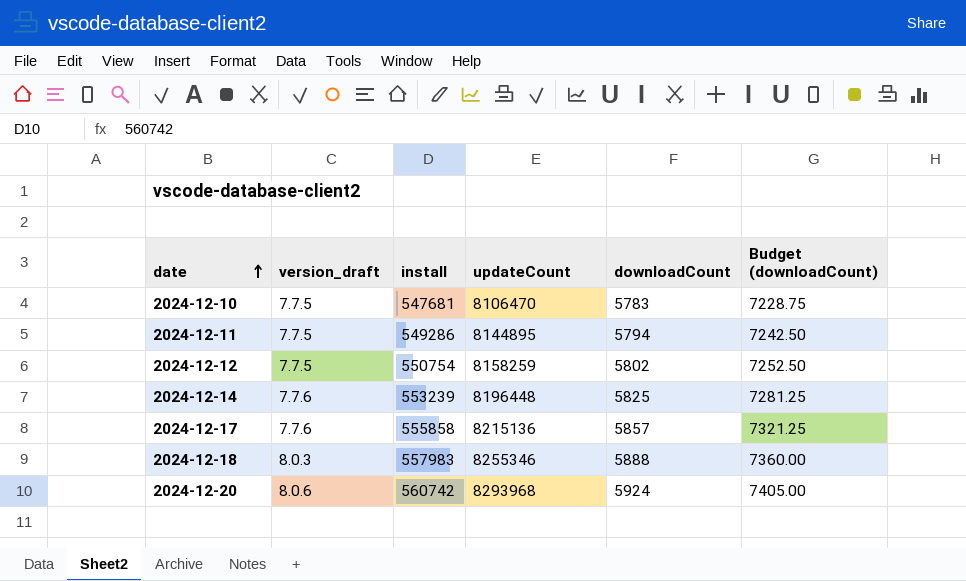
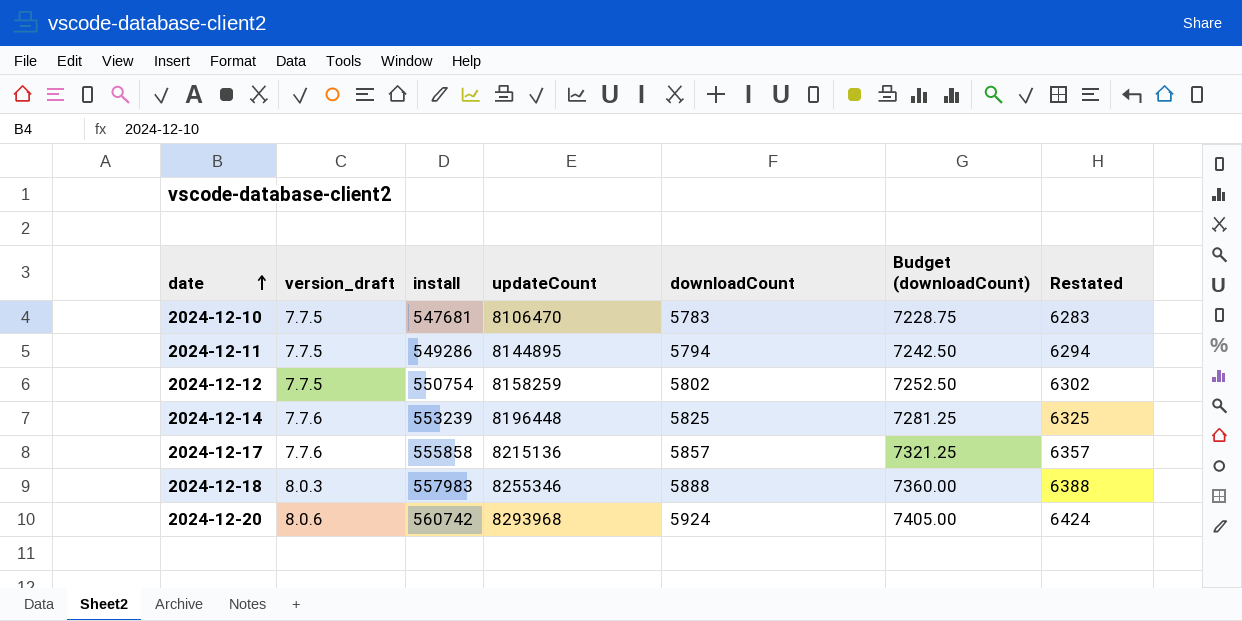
column Restated | formula: none -> [downloadCount] + 500

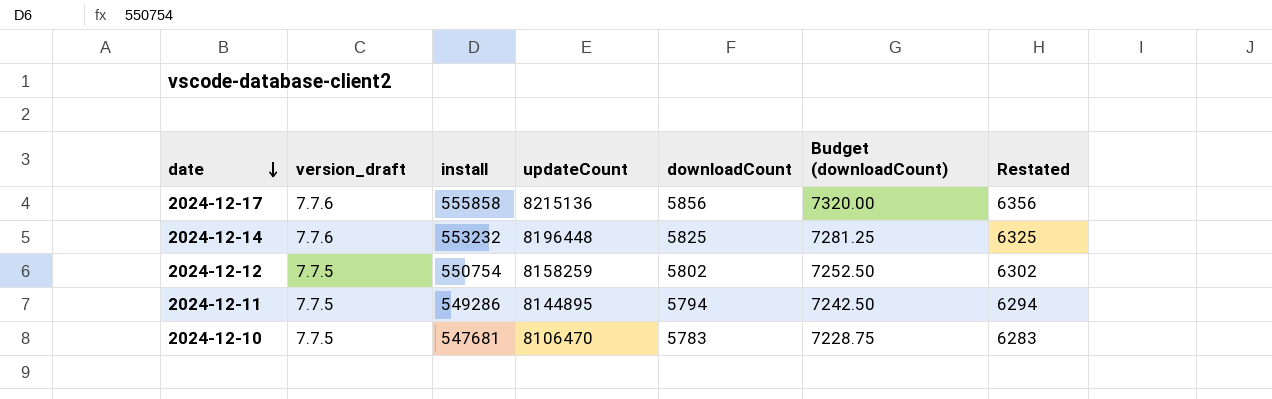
row order: date ascending -> date descending
row 2024-12-18: 8.0.3 | 557983 | 8255346 | 5888 | 7360.00 | 6388 -> none
row 2024-12-20: 8.0.6 | 560742 | 8293968 | 5924 | 7405.00 | 6424 -> none
2024-12-17 | downloadCount: 5857 -> 5856
2024-12-17 | Budget (downloadCount): 7321.25 -> 7320.00
2024-12-17 | Restated: 6357 -> 6356
2024-12-14 | install: 553239 -> 553232

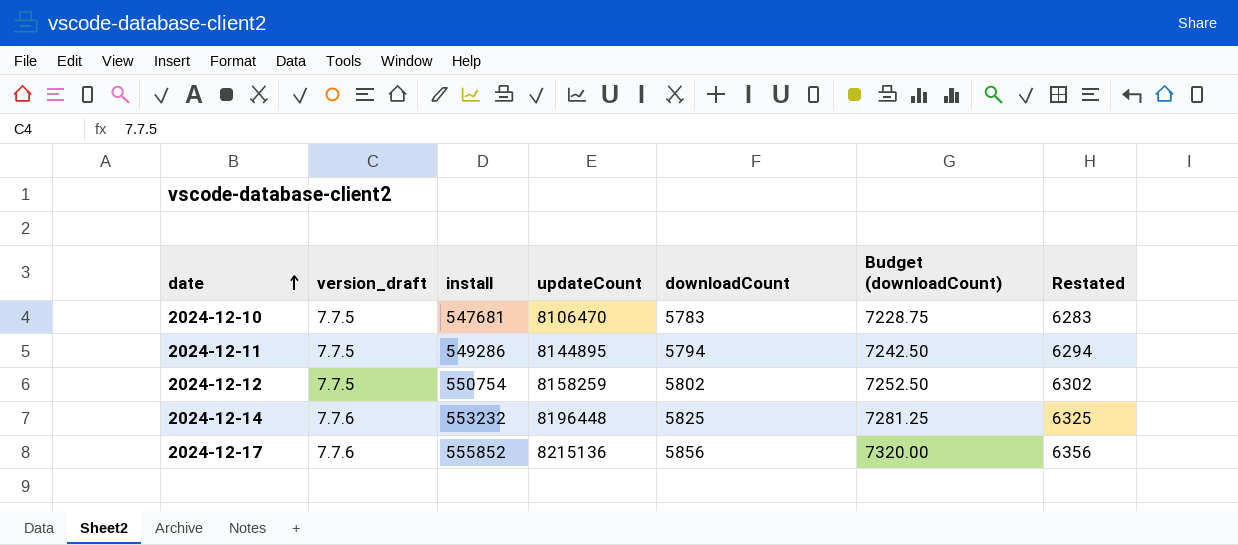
row order: date descending -> date ascending
2024-12-17 | install: 555858 -> 555852

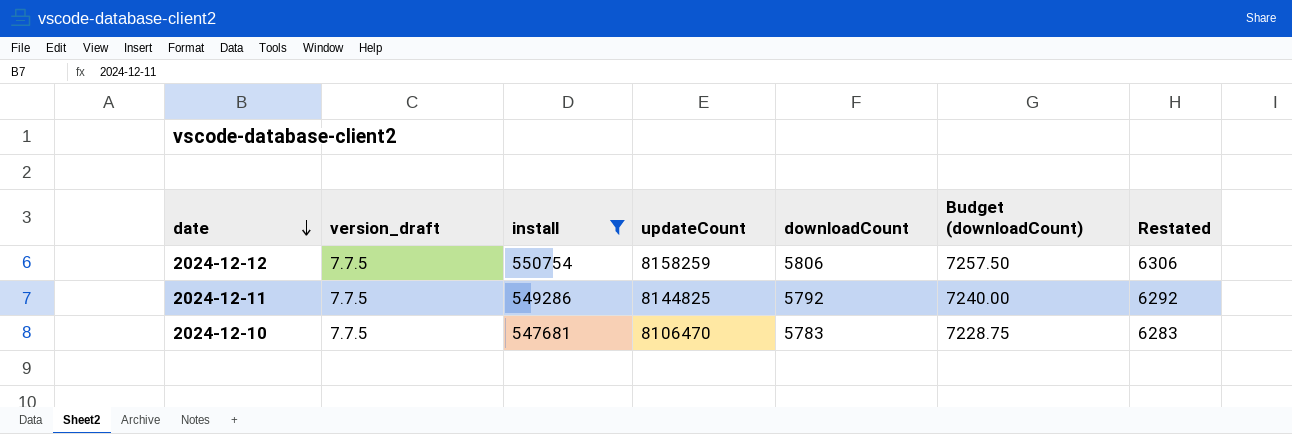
filter: none -> install <= 550754
row order: date ascending -> date descending
2024-12-12 | downloadCount: 5802 -> 5806
2024-12-12 | Budget (downloadCount): 7252.50 -> 7257.50
2024-12-12 | Restated: 6302 -> 6306
2024-12-11 | updateCount: 8144895 -> 8144825
2024-12-11 | downloadCount: 5794 -> 5792
2024-12-11 | Budget (downloadCount): 7242.50 -> 7240.00
2024-12-11 | Restated: 6294 -> 6292

